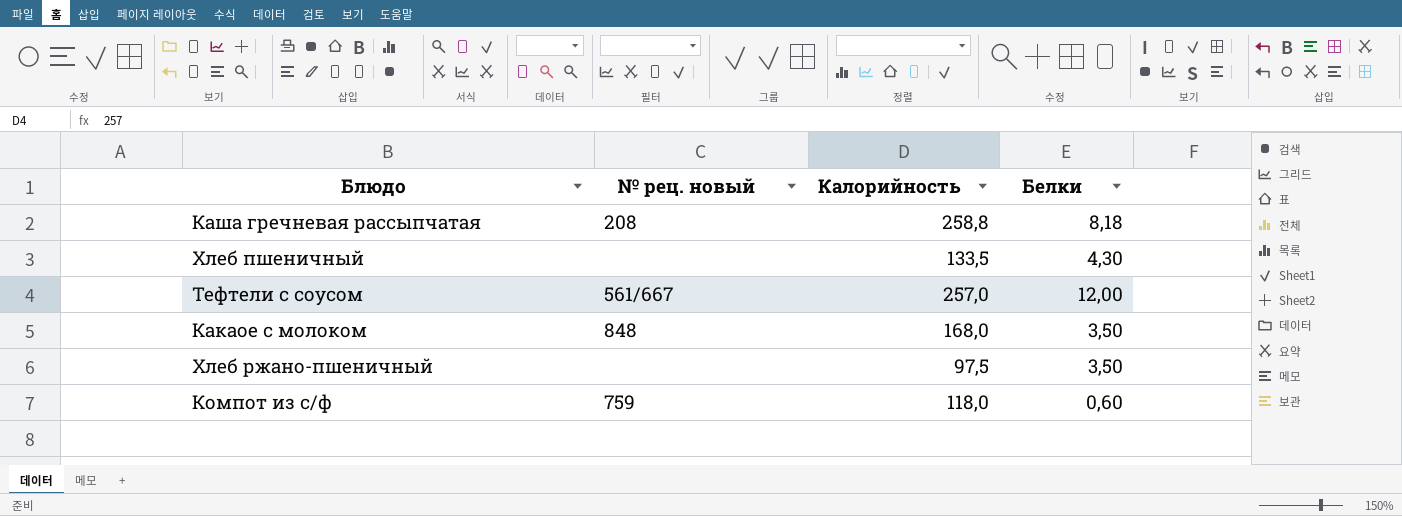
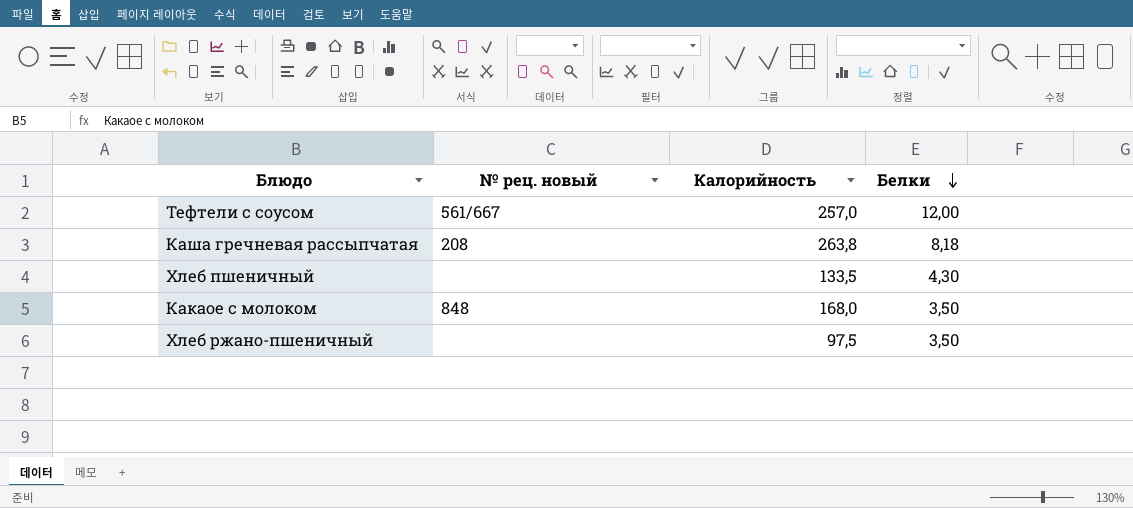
row order: none -> Белки descending
row Компот из с/ф: 759 | 118,0 | 0,60 -> none
Каша гречневая рассыпчатая | Калорийность: 258,8 -> 263,8

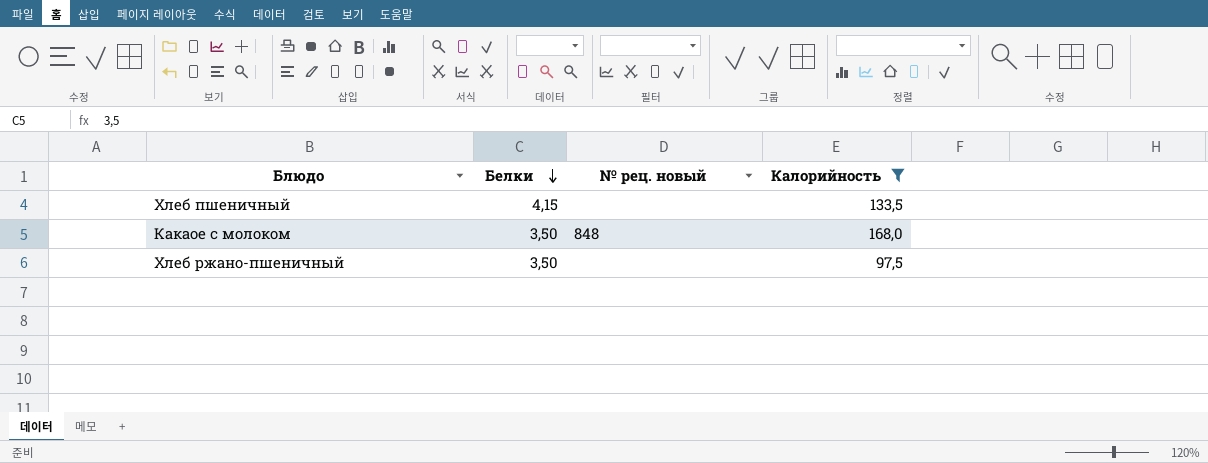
filter: none -> Калорийность <= 168,0
column Белки | position: 4 -> 2
Хлеб пшеничный | Белки: 4,30 -> 4,15

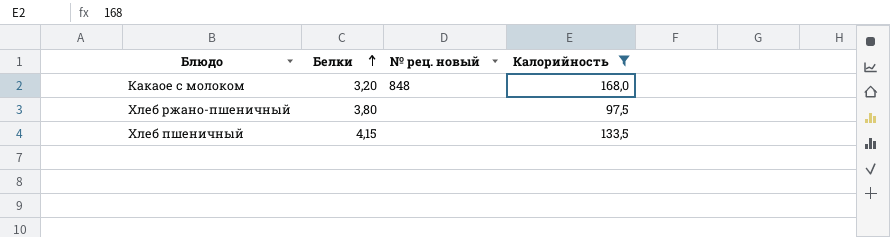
row order: Белки descending -> Белки ascending
Какаое с молоком | Белки: 3,50 -> 3,20
Хлеб ржано-пшеничный | Белки: 3,50 -> 3,80

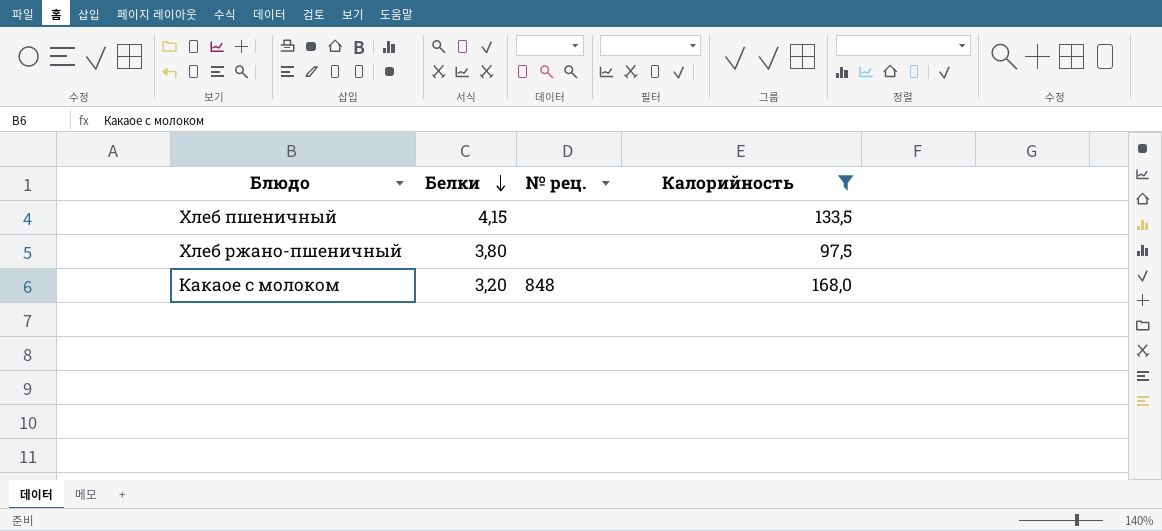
row order: Белки ascending -> Белки descending
column name: № рец. новый -> № рец.

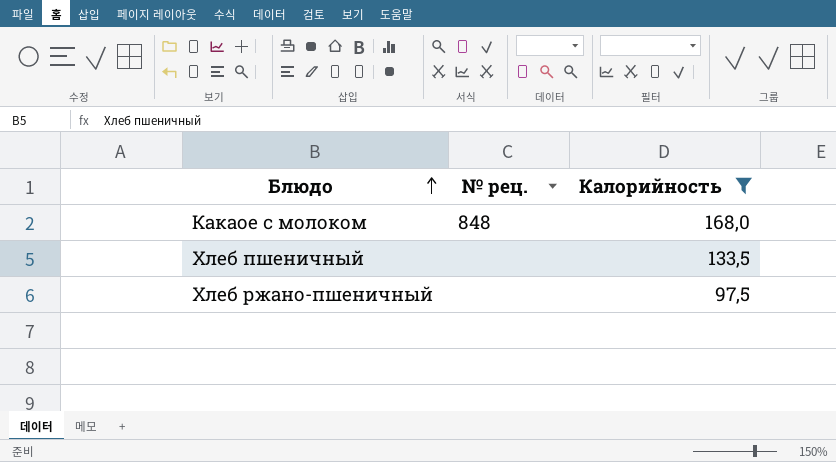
row order: Белки descending -> Блюдо ascending
column Белки | position: 2 -> none

